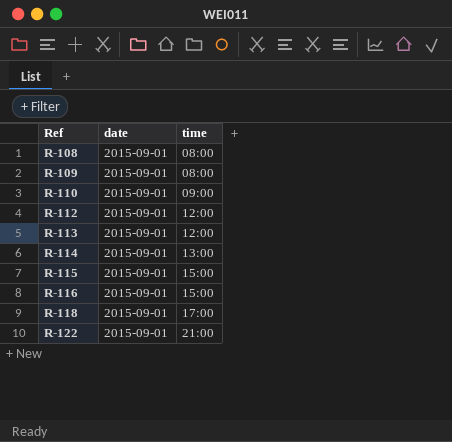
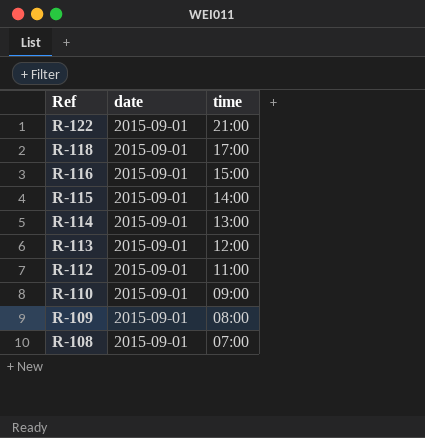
row order: Ref ascending -> Ref descending
R-115 | time: 15:00 -> 14:00
R-112 | time: 12:00 -> 11:00
R-108 | time: 08:00 -> 07:00

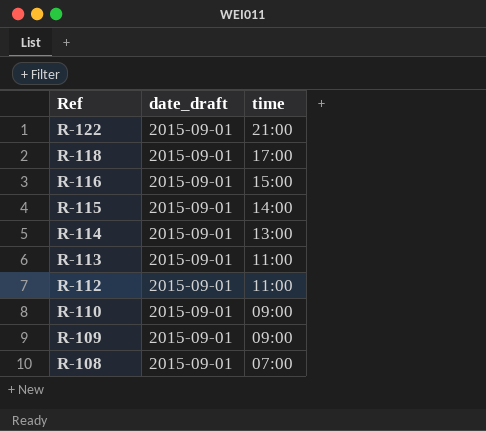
column name: date -> date_draft
R-113 | time: 12:00 -> 11:00
R-109 | time: 08:00 -> 09:00

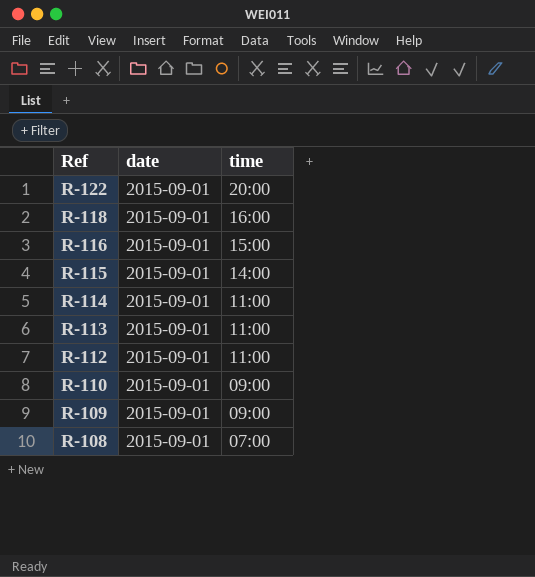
column name: date_draft -> date
R-122 | time: 21:00 -> 20:00
R-118 | time: 17:00 -> 16:00
R-114 | time: 13:00 -> 11:00

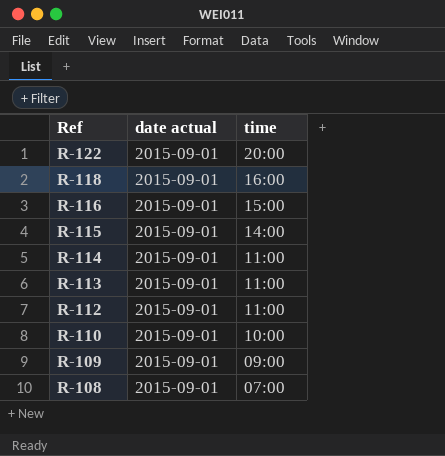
column name: date -> date actual
R-110 | time: 09:00 -> 10:00

